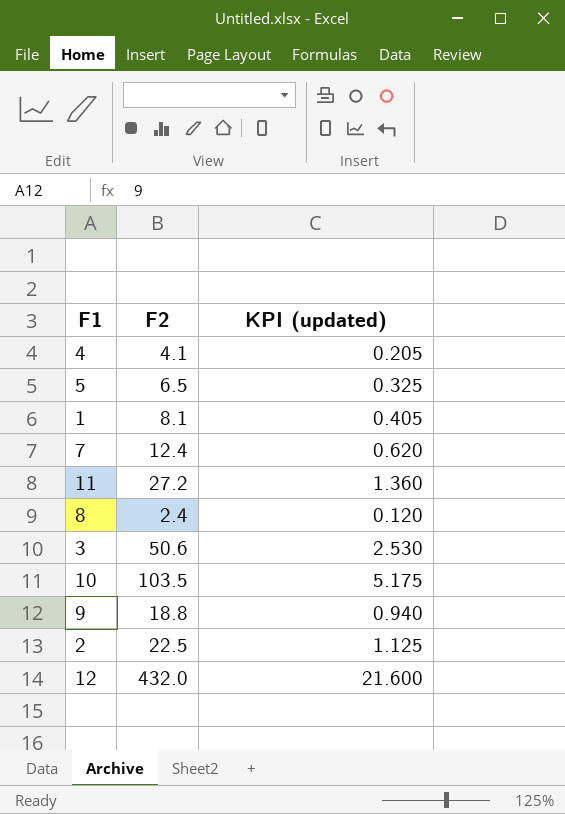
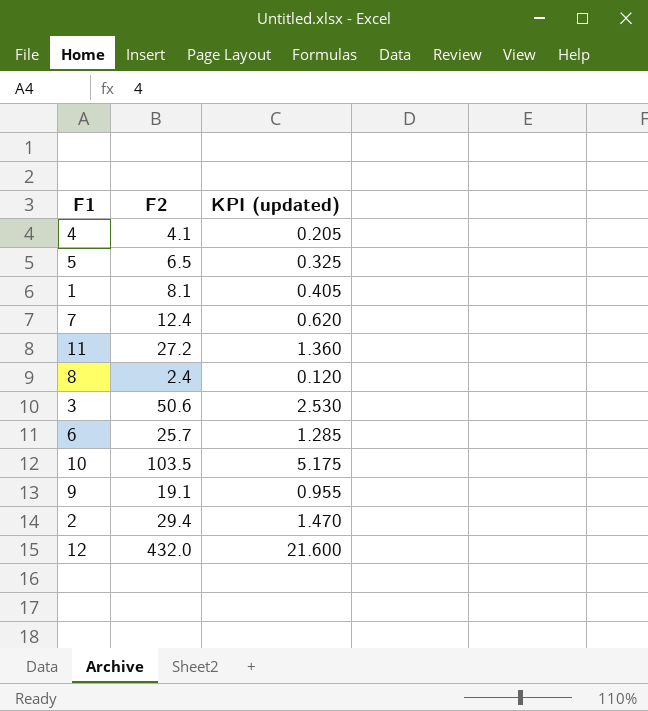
row 6: none -> 25.7 | 1.285
9 | F2: 18.8 -> 19.1
9 | KPI (updated): 0.940 -> 0.955
2 | F2: 22.5 -> 29.4
2 | KPI (updated): 1.125 -> 1.470

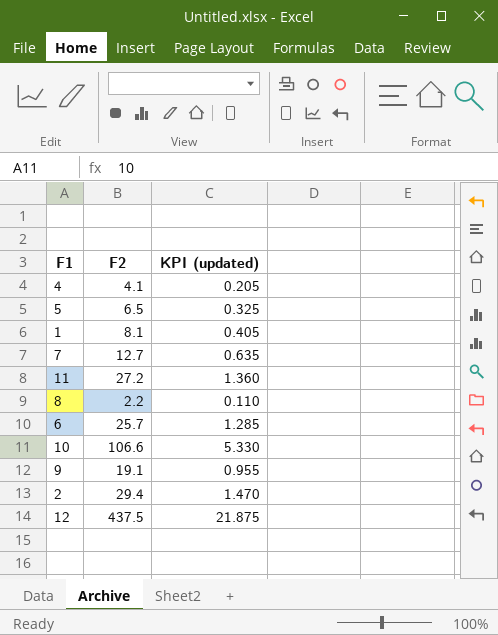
row 3: 50.6 | 2.530 -> none
7 | F2: 12.4 -> 12.7
7 | KPI (updated): 0.620 -> 0.635
8 | F2: 2.4 -> 2.2
8 | KPI (updated): 0.120 -> 0.110
10 | F2: 103.5 -> 106.6
10 | KPI (updated): 5.175 -> 5.330
12 | F2: 432.0 -> 437.5
12 | KPI (updated): 21.600 -> 21.875

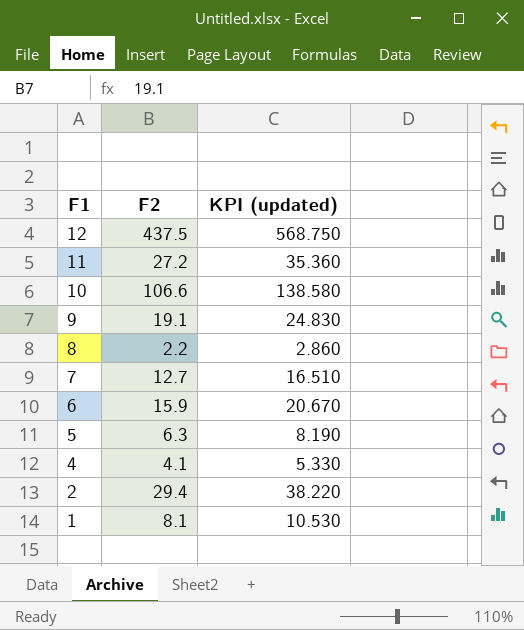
row order: none -> F1 descending
column KPI (updated) | formula: [F2] * 0.05 -> [F2] * 1.3
6 | F2: 25.7 -> 15.9
5 | F2: 6.5 -> 6.3

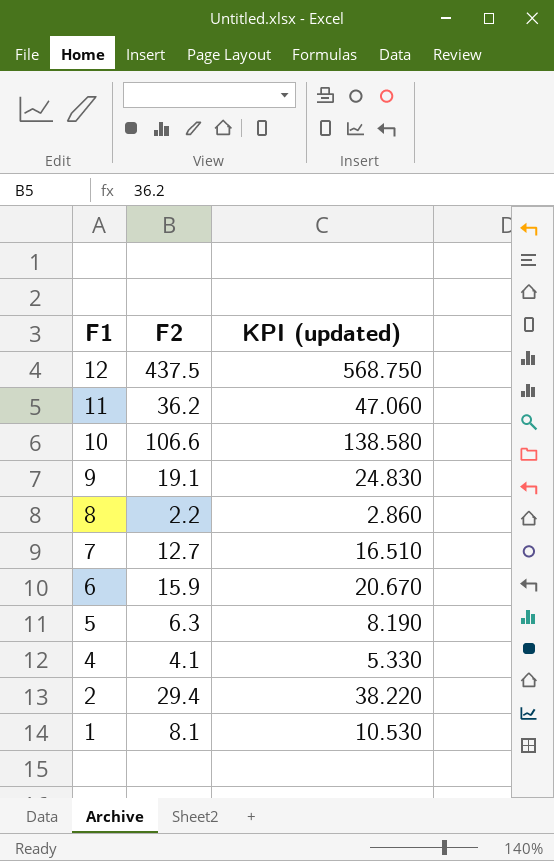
11 | F2: 27.2 -> 36.2
11 | KPI (updated): 35.360 -> 47.060

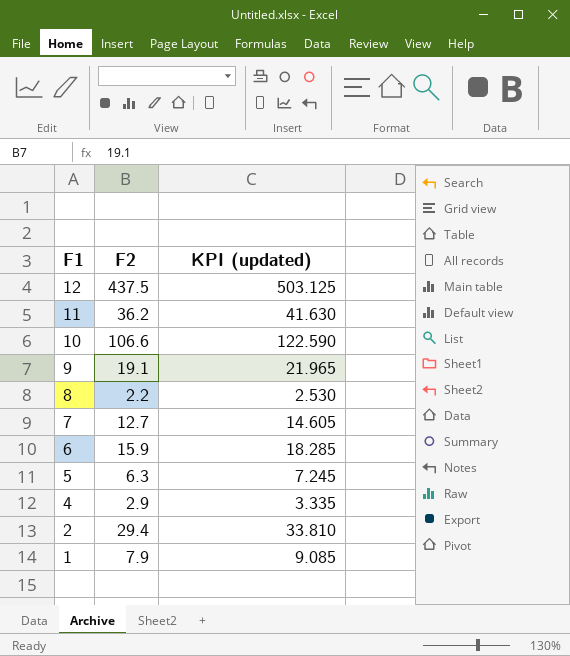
column KPI (updated) | formula: [F2] * 1.3 -> [F2] * 1.15
4 | F2: 4.1 -> 2.9
1 | F2: 8.1 -> 7.9

